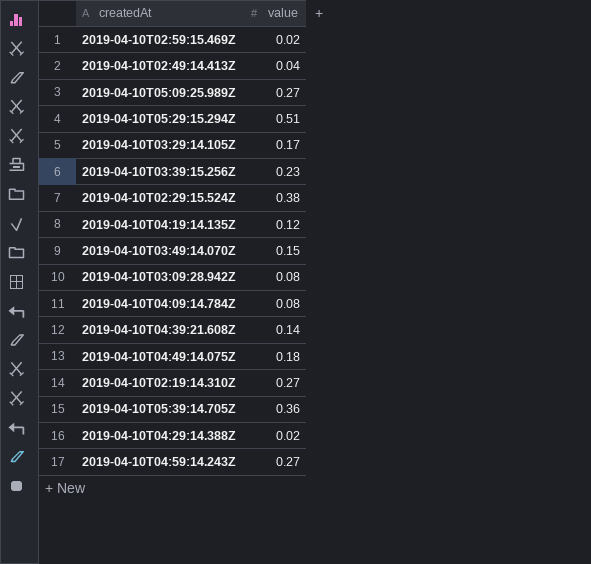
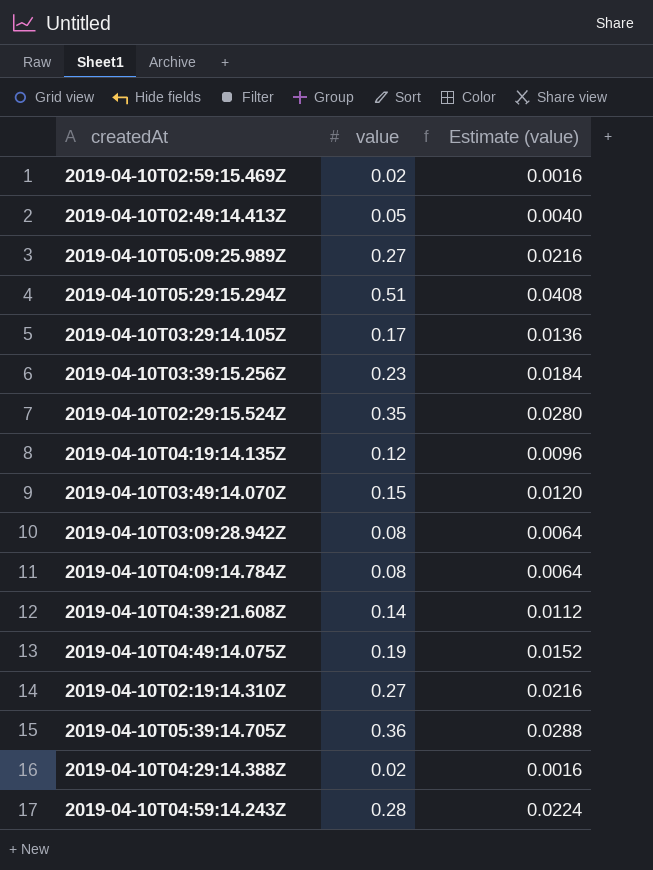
column Estimate (value) | formula: none -> [value] * 0.08
2019-04-10T02:49:14.413Z | value: 0.04 -> 0.05
2019-04-10T02:29:15.524Z | value: 0.38 -> 0.35
2019-04-10T04:49:14.075Z | value: 0.18 -> 0.19
2019-04-10T04:59:14.243Z | value: 0.27 -> 0.28

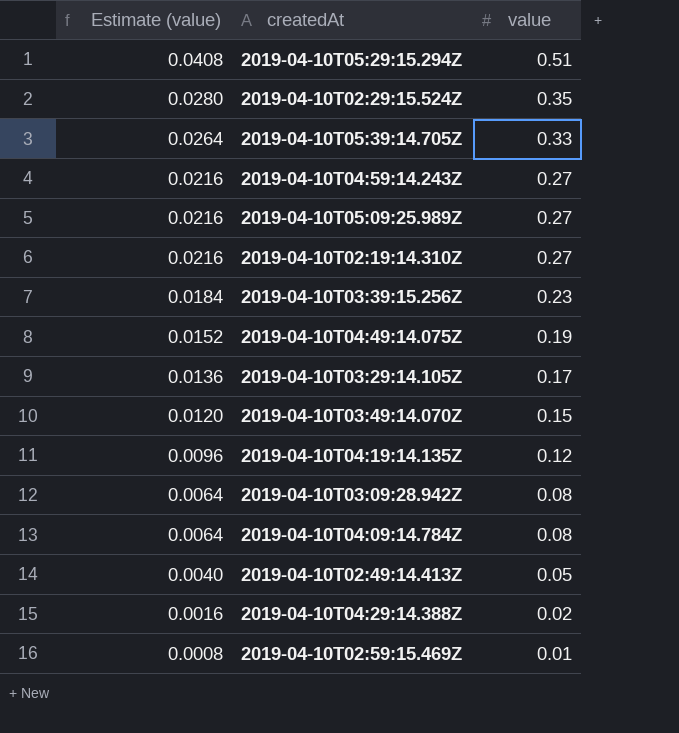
row order: none -> Estimate (value) descending
column Estimate (value) | position: 3 -> 1
row 2019-04-10T04:39:21.608Z: 0.14 | 0.0112 -> none
2019-04-10T05:39:14.705Z | Estimate (value): 0.0288 -> 0.0264
2019-04-10T05:39:14.705Z | value: 0.36 -> 0.33
2019-04-10T04:59:14.243Z | Estimate (value): 0.0224 -> 0.0216
2019-04-10T04:59:14.243Z | value: 0.28 -> 0.27
2019-04-10T02:59:15.469Z | Estimate (value): 0.0016 -> 0.0008
2019-04-10T02:59:15.469Z | value: 0.02 -> 0.01

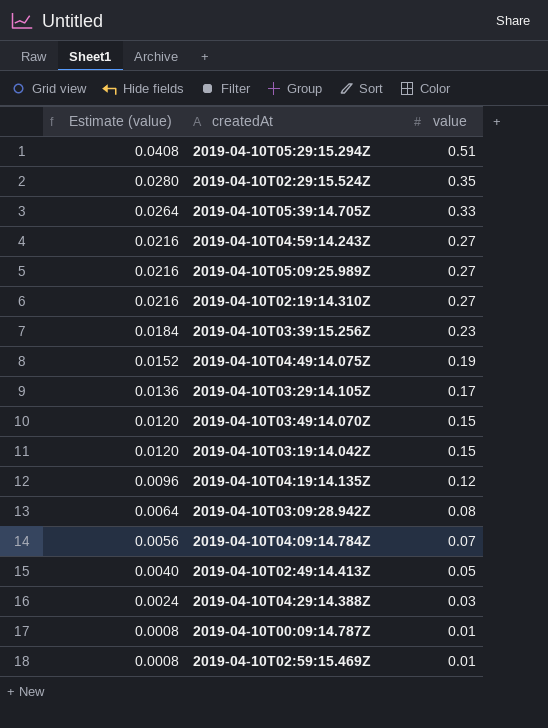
row 2019-04-10T03:19:14.042Z: none -> 0.0120 | 0.15
2019-04-10T04:09:14.784Z | Estimate (value): 0.0064 -> 0.0056
2019-04-10T04:09:14.784Z | value: 0.08 -> 0.07
2019-04-10T04:29:14.388Z | Estimate (value): 0.0016 -> 0.0024
2019-04-10T04:29:14.388Z | value: 0.02 -> 0.03
row 2019-04-10T00:09:14.787Z: none -> 0.0008 | 0.01

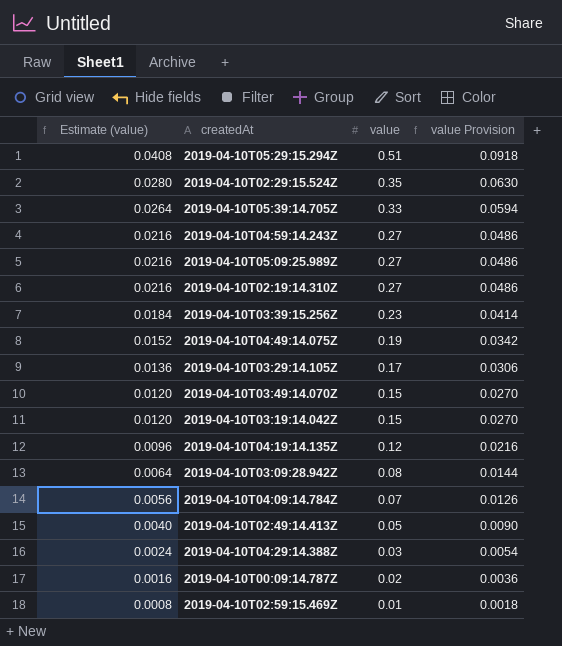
column value Provision | formula: none -> [value] * 0.18
2019-04-10T00:09:14.787Z | Estimate (value): 0.0008 -> 0.0016
2019-04-10T00:09:14.787Z | value: 0.01 -> 0.02

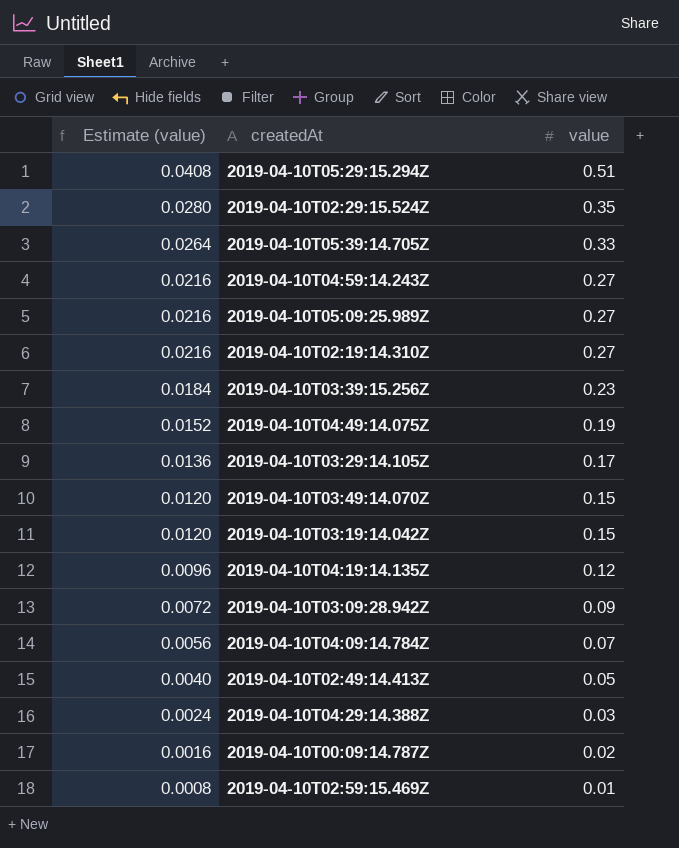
column value Provision | formula: [value] * 0.18 -> none
2019-04-10T03:09:28.942Z | Estimate (value): 0.0064 -> 0.0072
2019-04-10T03:09:28.942Z | value: 0.08 -> 0.09

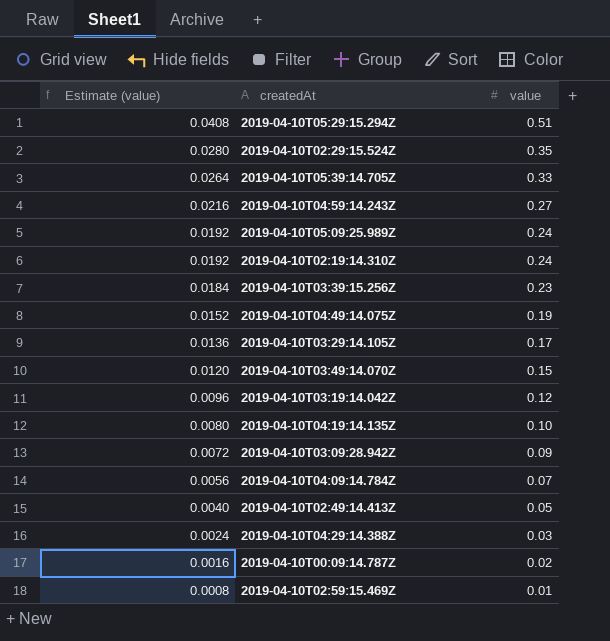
2019-04-10T05:09:25.989Z | Estimate (value): 0.0216 -> 0.0192
2019-04-10T05:09:25.989Z | value: 0.27 -> 0.24
2019-04-10T02:19:14.310Z | Estimate (value): 0.0216 -> 0.0192
2019-04-10T02:19:14.310Z | value: 0.27 -> 0.24
2019-04-10T03:19:14.042Z | Estimate (value): 0.0120 -> 0.0096
2019-04-10T03:19:14.042Z | value: 0.15 -> 0.12
2019-04-10T04:19:14.135Z | Estimate (value): 0.0096 -> 0.0080
2019-04-10T04:19:14.135Z | value: 0.12 -> 0.10

